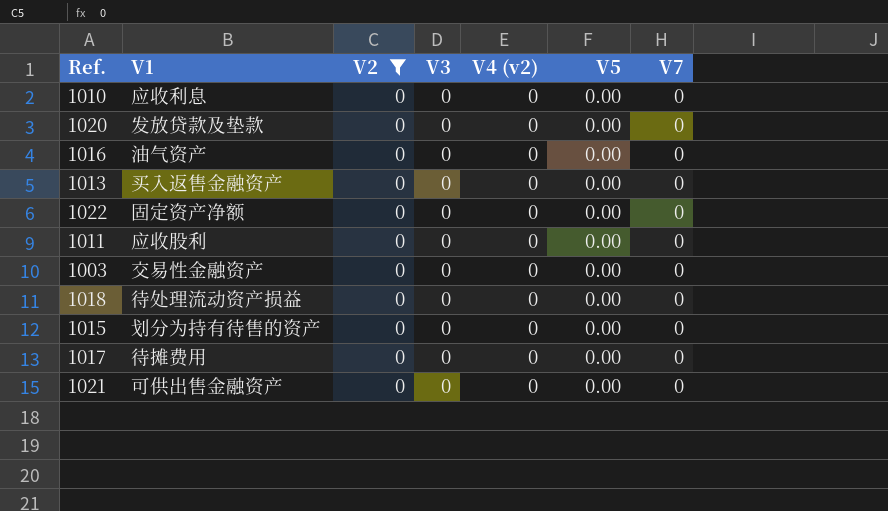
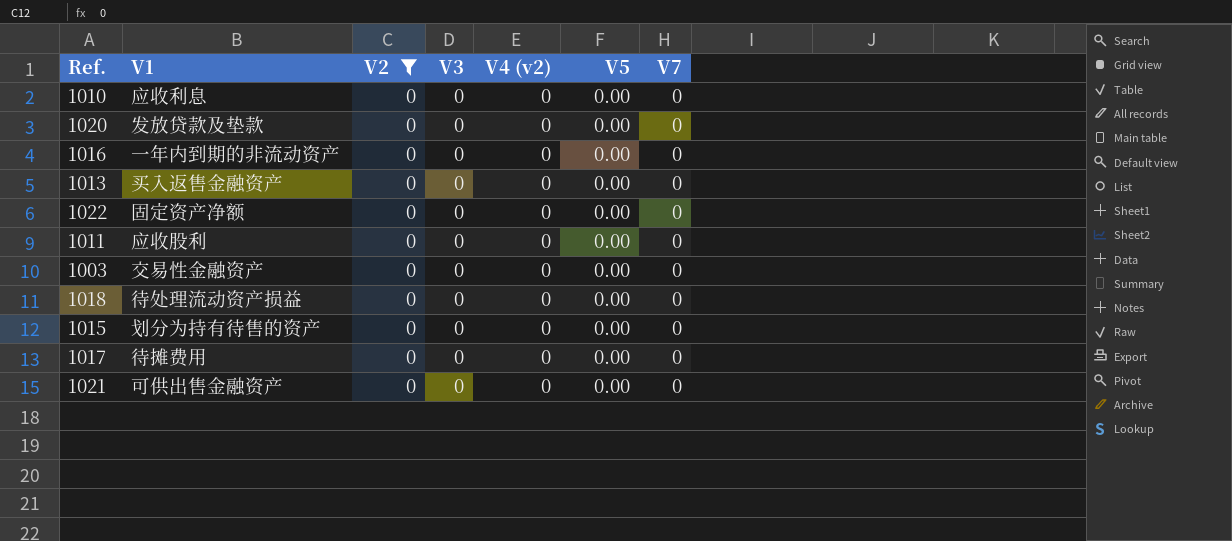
1016 | V1: 油气资产 -> 一年内到期的非流动资产

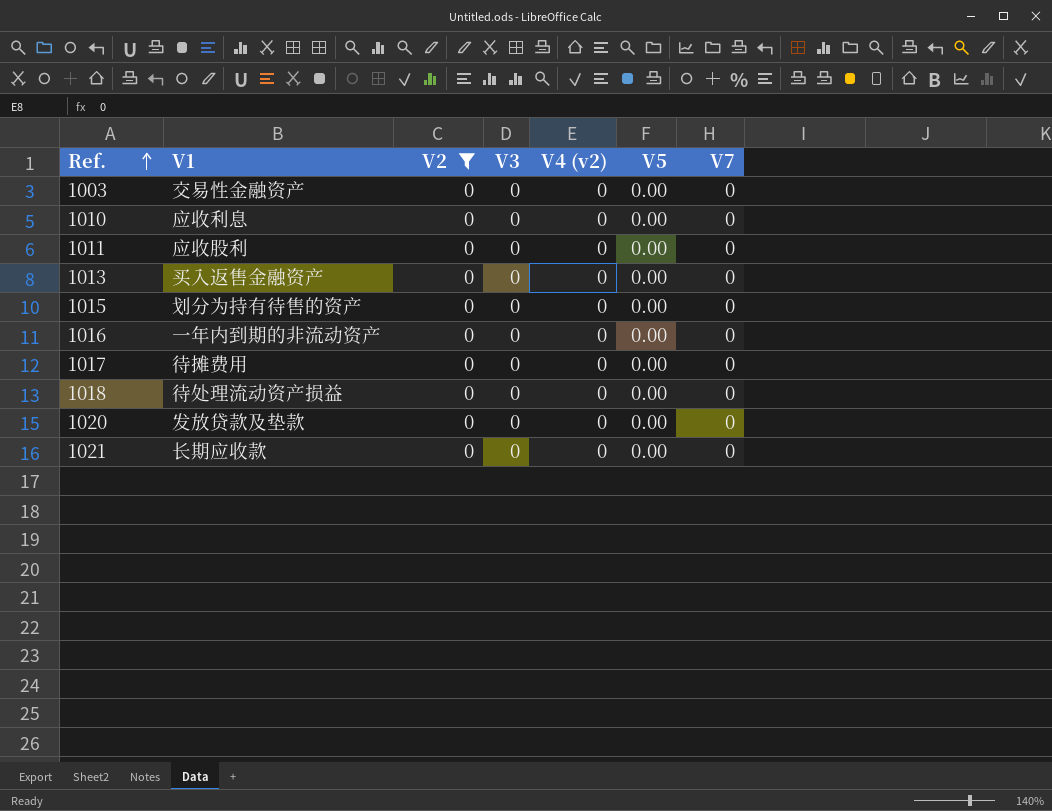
row order: none -> Ref. ascending
row 1022: 固定资产净额 | 0 | 0 | 0 | 0.00 | 0 -> none
1021 | V1: 可供出售金融资产 -> 长期应收款

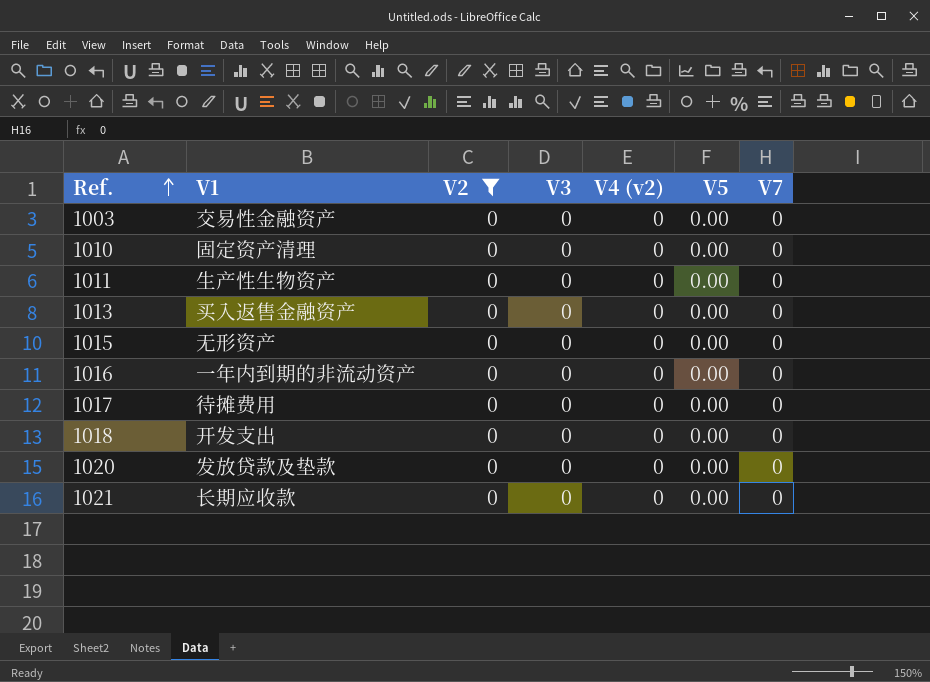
1010 | V1: 应收利息 -> 固定资产清理
1011 | V1: 应收股利 -> 生产性生物资产
1015 | V1: 划分为持有待售的资产 -> 无形资产
1018 | V1: 待处理流动资产损益 -> 开发支出

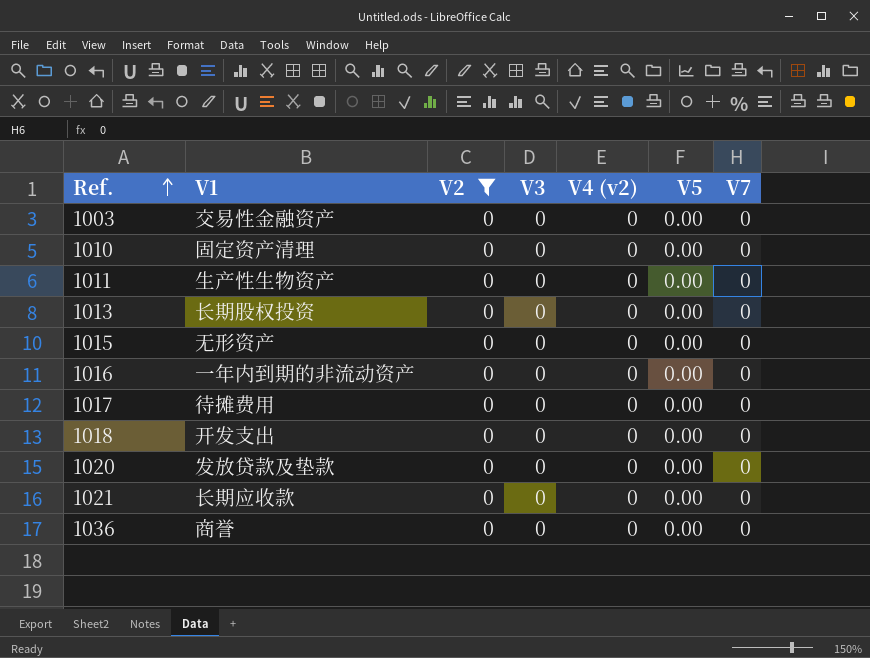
1013 | V1: 买入返售金融资产 -> 长期股权投资
row 1036: none -> 商誉 | 0 | 0 | 0 | 0.00 | 0

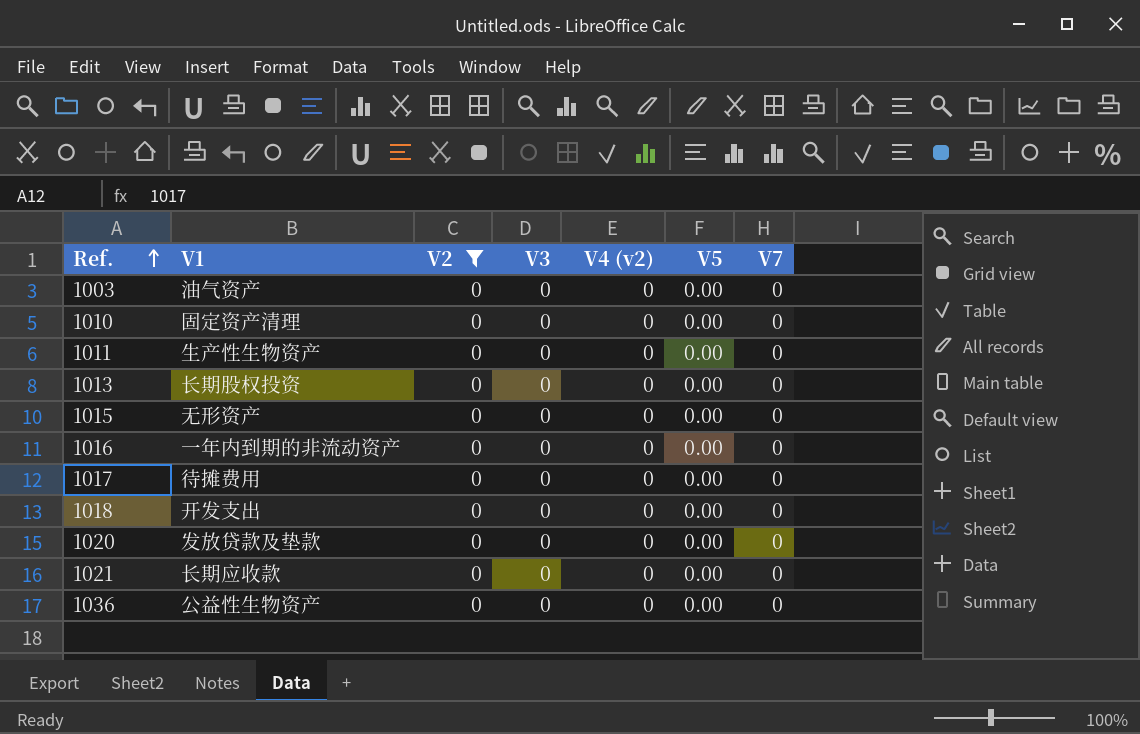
1003 | V1: 交易性金融资产 -> 油气资产
1036 | V1: 商誉 -> 公益性生物资产

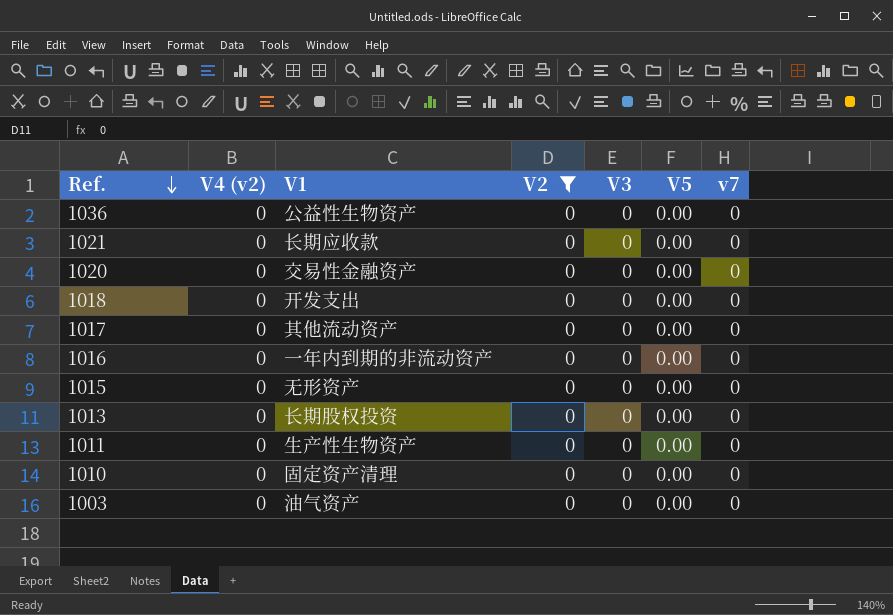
row order: Ref. ascending -> Ref. descending
column V4 (v2) | position: 5 -> 2
column name: V7 -> v7
1020 | V1: 发放贷款及垫款 -> 交易性金融资产
1017 | V1: 待摊费用 -> 其他流动资产

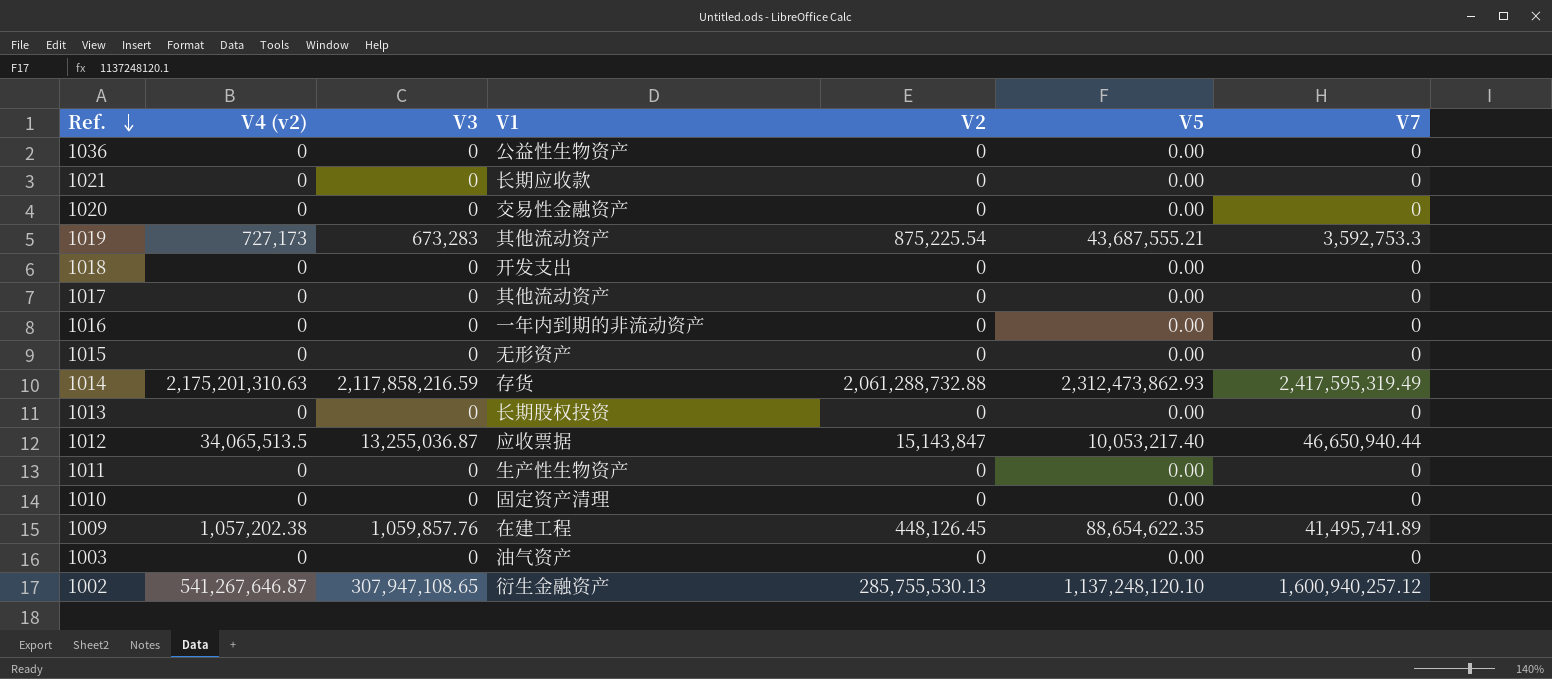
filter: V2 = 0 -> none
column V3 | position: 5 -> 3
column name: v7 -> V7

